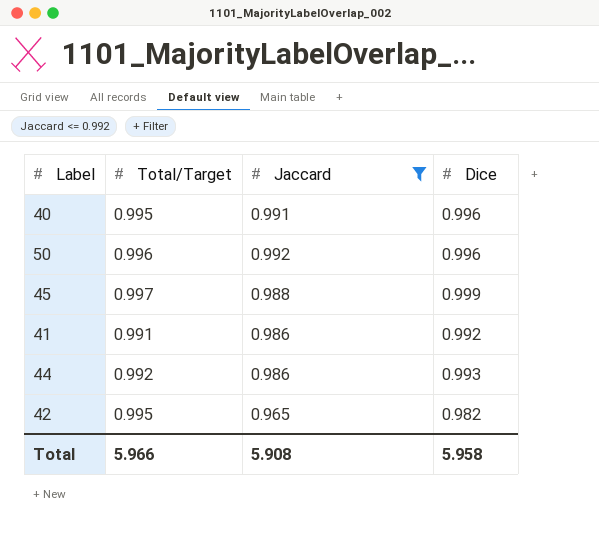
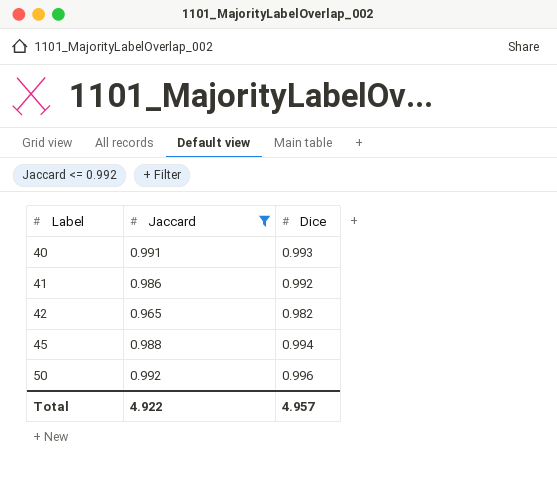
row order: none -> Label ascending
column Total/Target | position: 2 -> none
row 44: 0.992 | 0.986 | 0.993 -> none
40 | Dice: 0.996 -> 0.993
45 | Dice: 0.999 -> 0.994
Total | Jaccard: 5.908 -> 4.922
Total | Dice: 5.958 -> 4.957

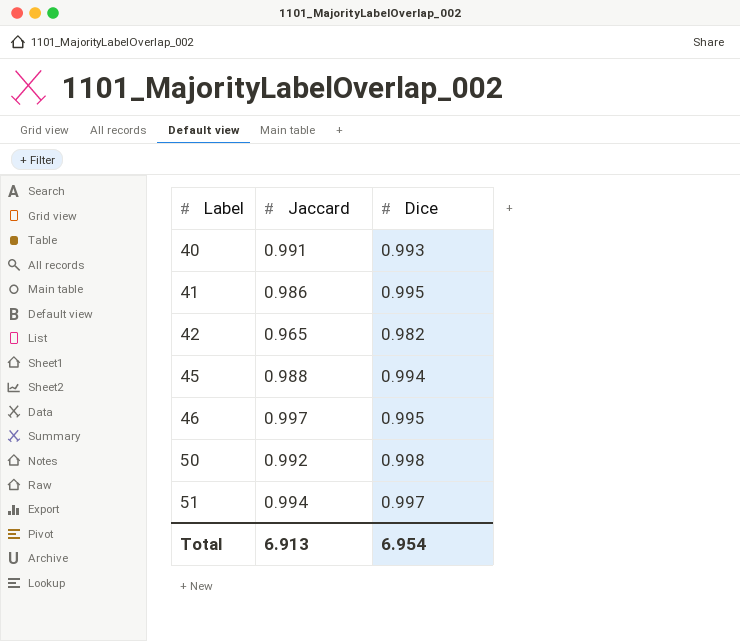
filter: Jaccard <= 0.992 -> none
41 | Dice: 0.992 -> 0.995
50 | Dice: 0.996 -> 0.998
Total | Jaccard: 4.922 -> 6.913
Total | Dice: 4.957 -> 6.954

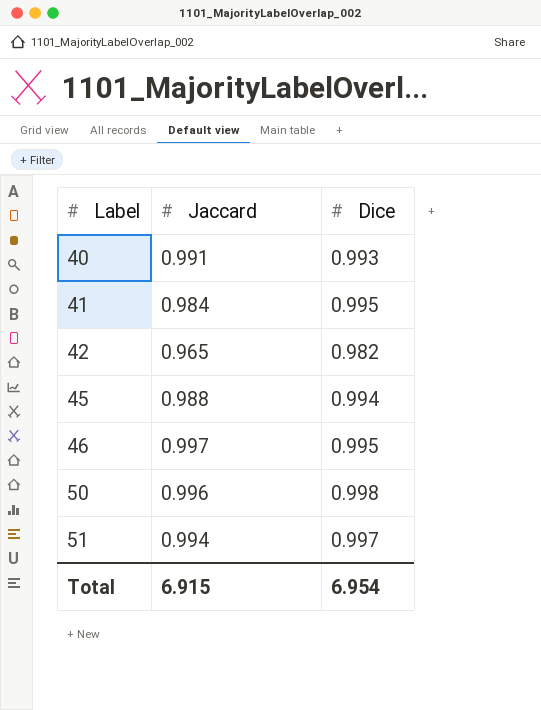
41 | Jaccard: 0.986 -> 0.984
50 | Jaccard: 0.992 -> 0.996
Total | Jaccard: 6.913 -> 6.915

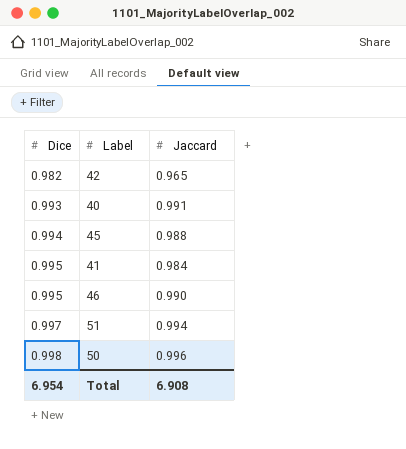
row order: Label ascending -> Dice ascending
column Dice | position: 3 -> 1
46 | Jaccard: 0.997 -> 0.990
Total | Jaccard: 6.915 -> 6.908

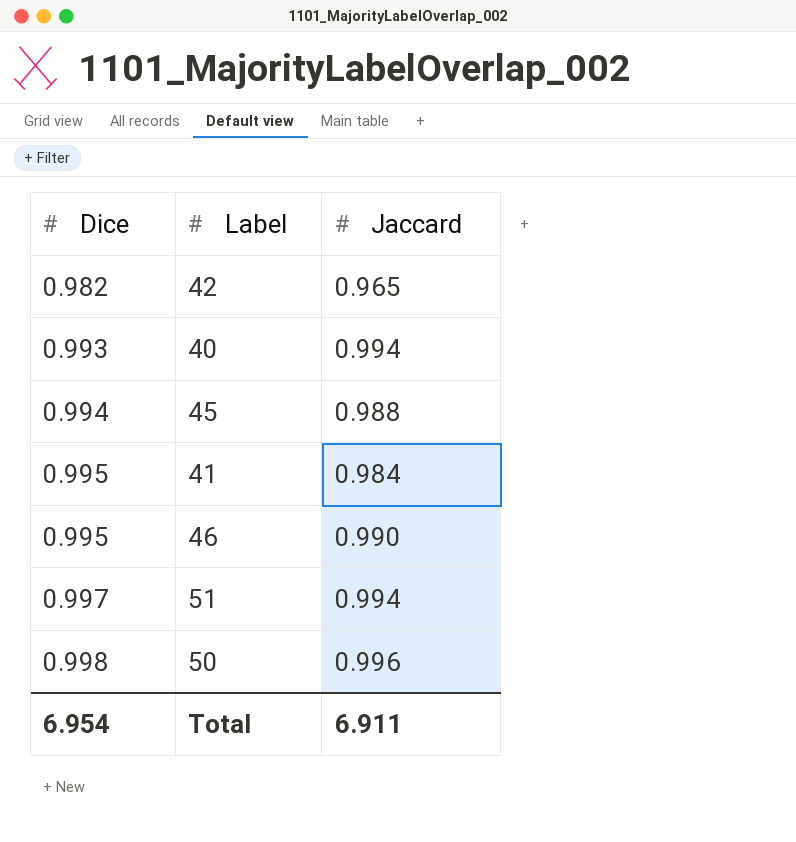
40 | Jaccard: 0.991 -> 0.994
Total | Jaccard: 6.908 -> 6.911

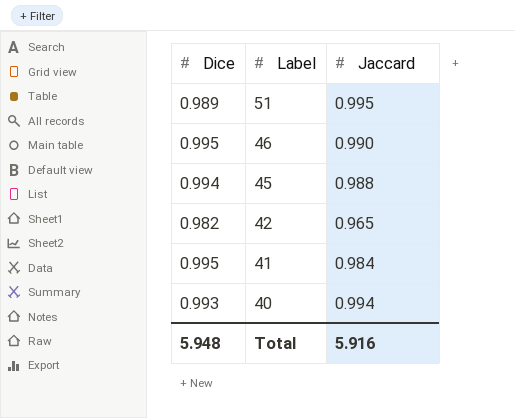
row order: Dice ascending -> Label descending
row 50: 0.998 | 0.996 -> none
51 | Dice: 0.997 -> 0.989
51 | Jaccard: 0.994 -> 0.995
Total | Dice: 6.954 -> 5.948
Total | Jaccard: 6.911 -> 5.916

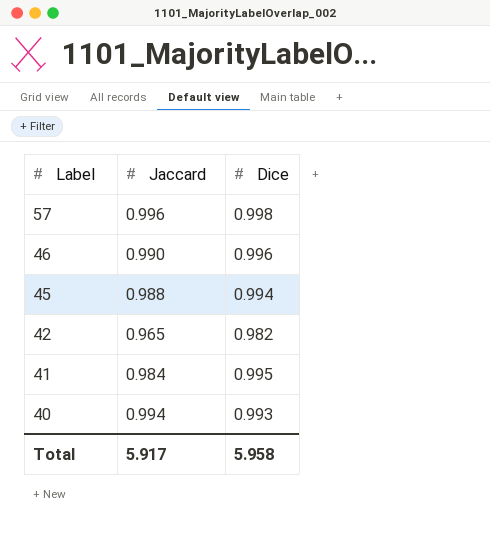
column Dice | position: 1 -> 3
row 51: 0.989 | 0.995 -> none
row 57: none -> 0.996 | 0.998
46 | Dice: 0.995 -> 0.996
Total | Jaccard: 5.916 -> 5.917
Total | Dice: 5.948 -> 5.958

